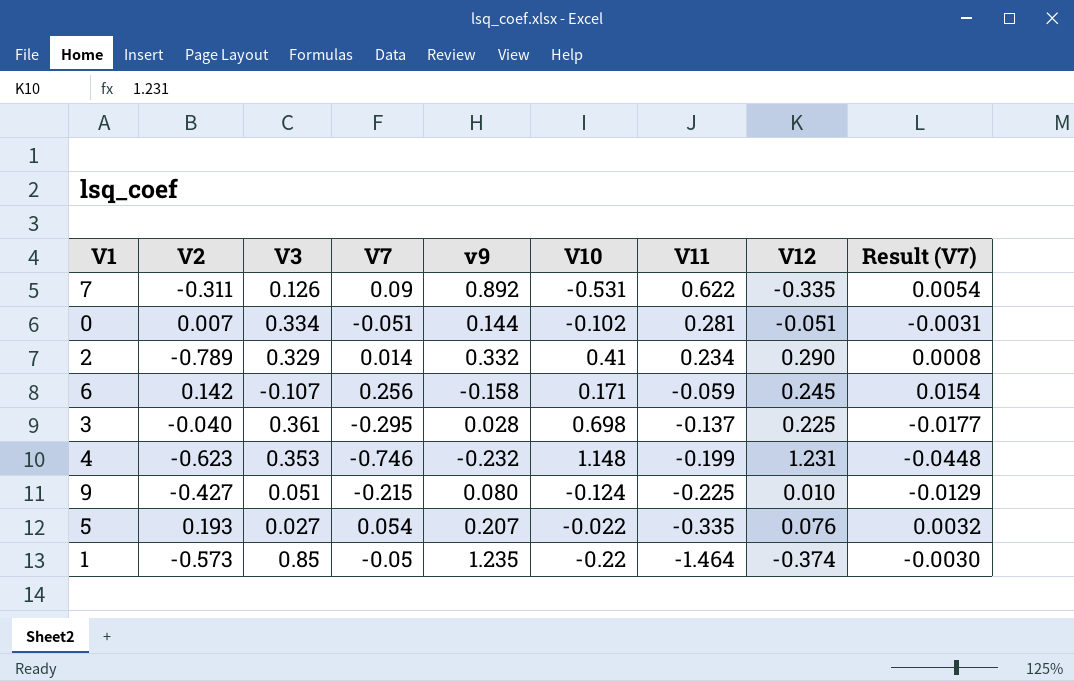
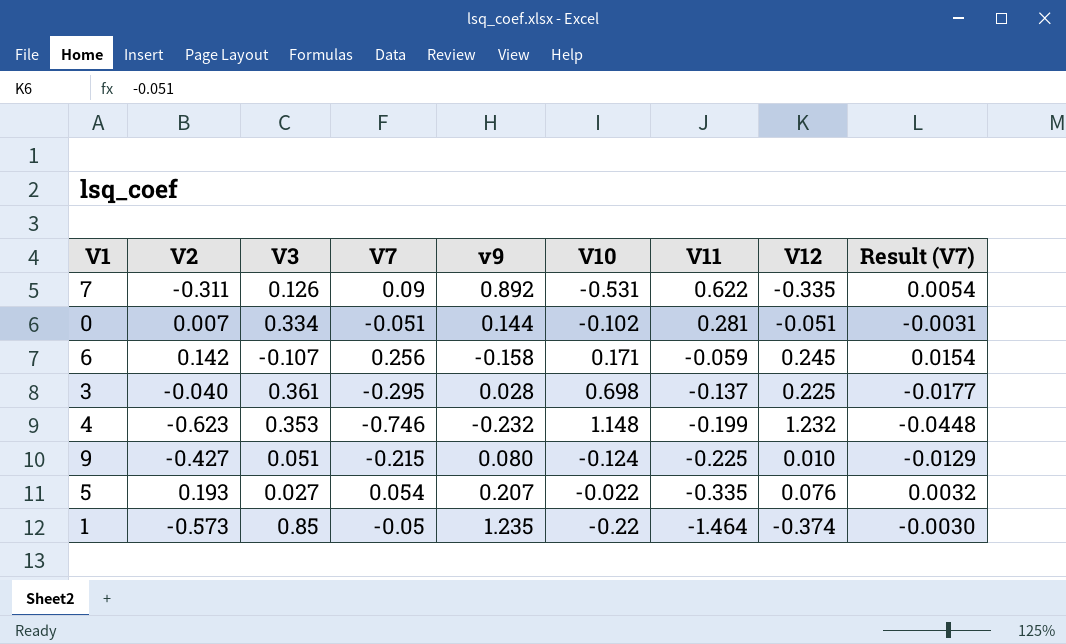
row 2: -0.789 | 0.329 | 0.014 | 0.332 | 0.41 | 0.234 | 0.290 | 0.0008 -> none
4 | V12: 1.231 -> 1.232

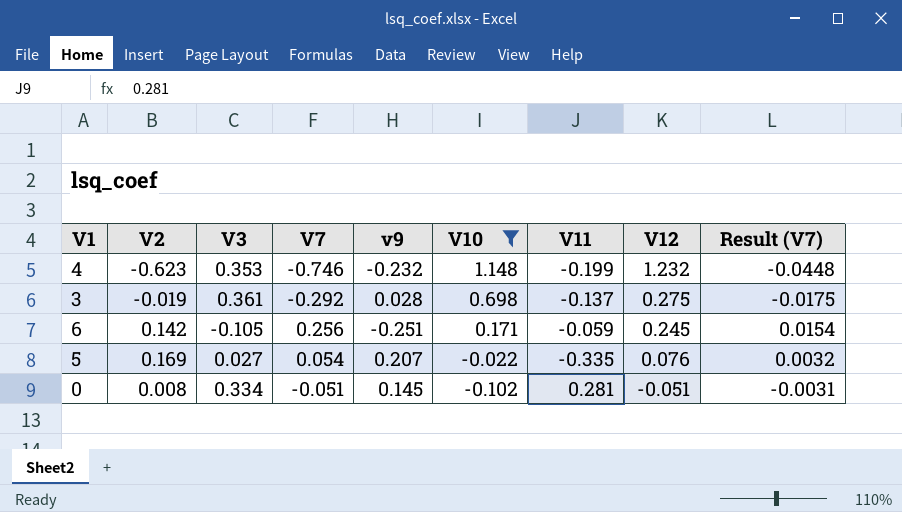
filter: none -> V10 >= -0.102
row order: V11 descending -> V10 descending
3 | V2: -0.040 -> -0.019
3 | V7: -0.295 -> -0.292
3 | V12: 0.225 -> 0.275
3 | Result (V7): -0.0177 -> -0.0175
6 | V3: -0.107 -> -0.105
6 | v9: -0.158 -> -0.251
5 | V2: 0.193 -> 0.169
0 | V2: 0.007 -> 0.008
0 | v9: 0.144 -> 0.145

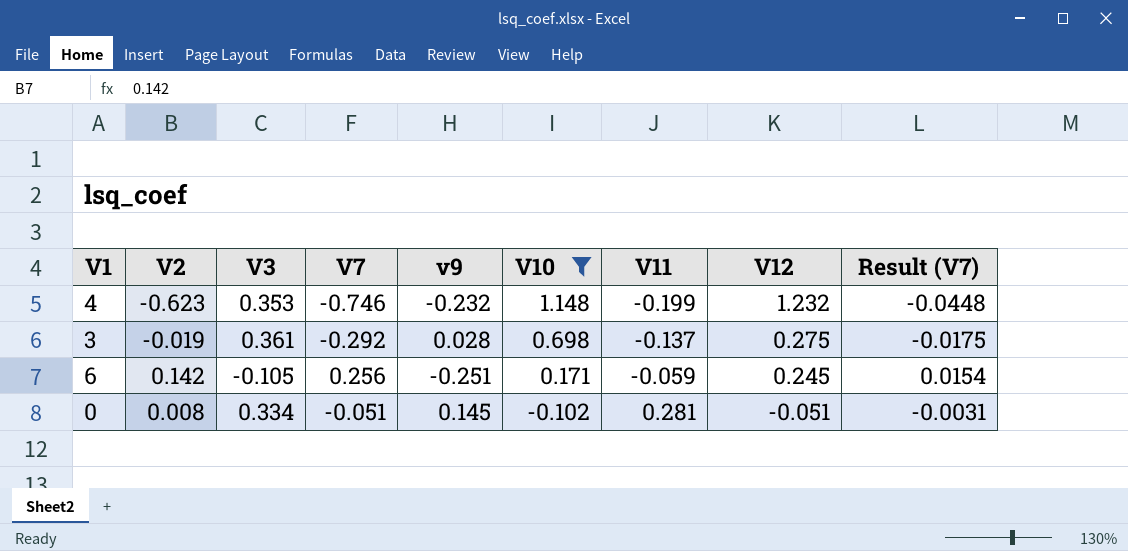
row 5: 0.169 | 0.027 | 0.054 | 0.207 | -0.022 | -0.335 | 0.076 | 0.0032 -> none

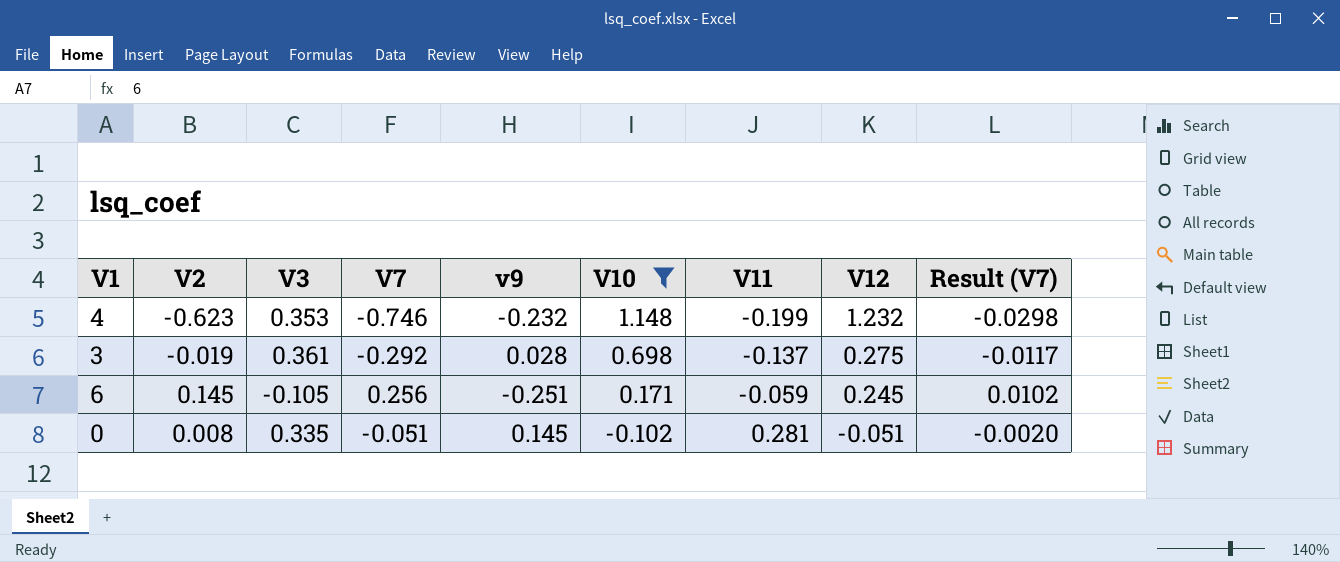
column Result (V7) | formula: [V7] * 0.06 -> [V7] * 0.04
6 | V2: 0.142 -> 0.145
0 | V3: 0.334 -> 0.335

